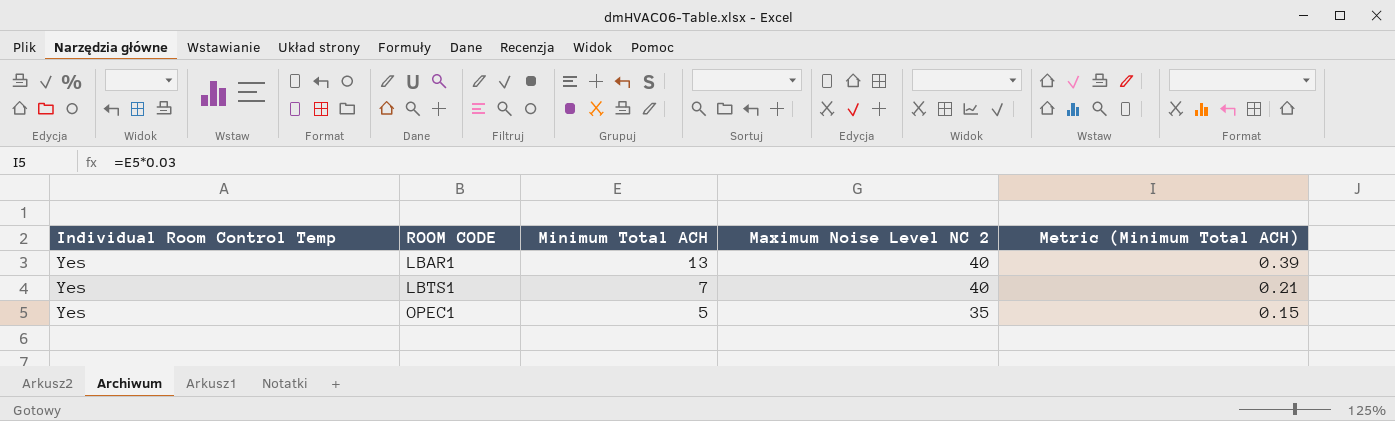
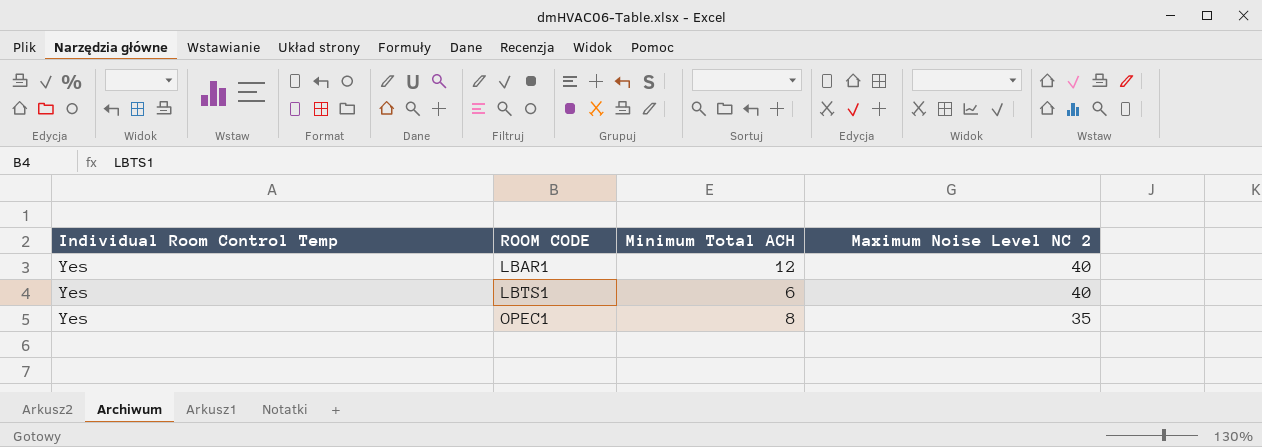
column Metric (Minimum Total ACH) | formula: [Minimum Total ACH] * 0.03 -> none
LBAR1 | Minimum Total ACH: 13 -> 12
LBTS1 | Minimum Total ACH: 7 -> 6
OPEC1 | Minimum Total ACH: 5 -> 8

